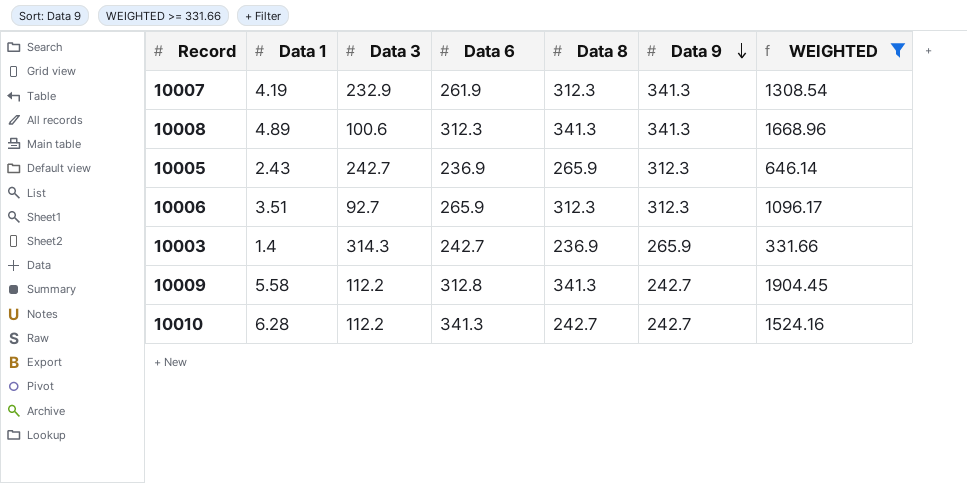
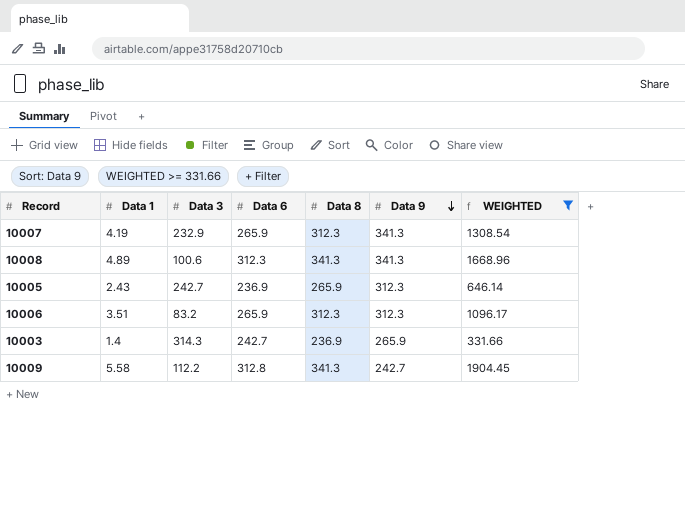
row 10010: 6.28 | 112.2 | 341.3 | 242.7 | 242.7 | 1524.16 -> none
10007 | Data 6: 261.9 -> 265.9
10006 | Data 3: 92.7 -> 83.2

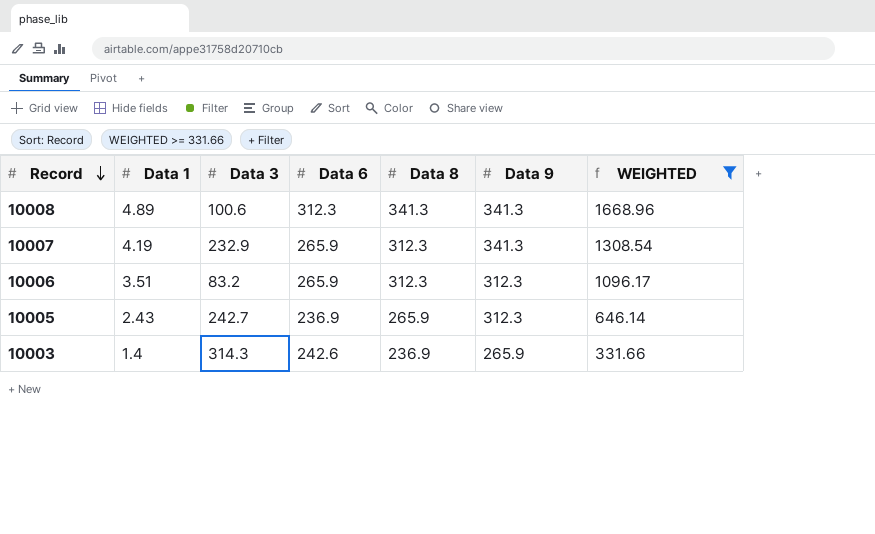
row order: Data 9 descending -> Record descending
row 10009: 5.58 | 112.2 | 312.8 | 341.3 | 242.7 | 1904.45 -> none
10003 | Data 6: 242.7 -> 242.6

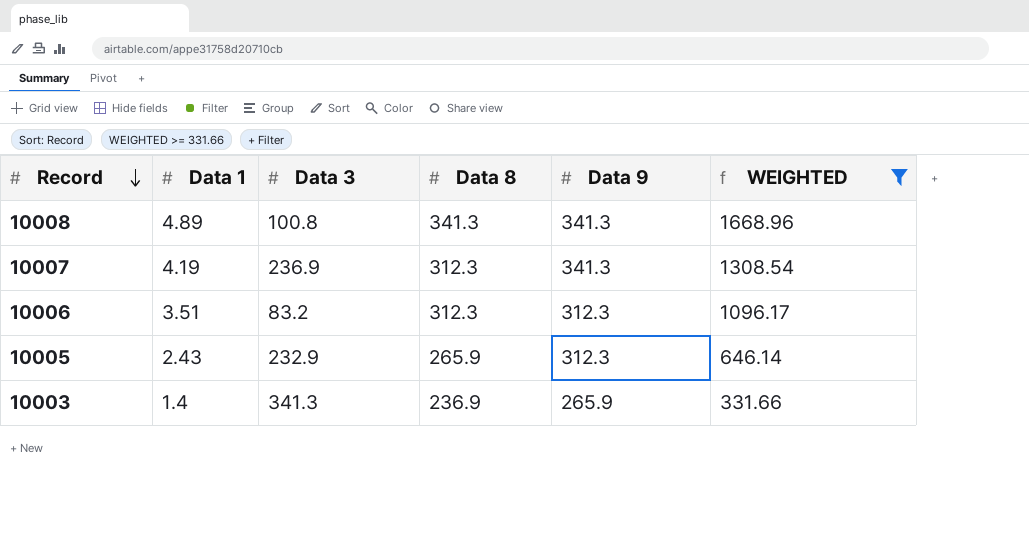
column Data 6 | position: 4 -> none
10008 | Data 3: 100.6 -> 100.8
10007 | Data 3: 232.9 -> 236.9
10005 | Data 3: 242.7 -> 232.9
10003 | Data 3: 314.3 -> 341.3

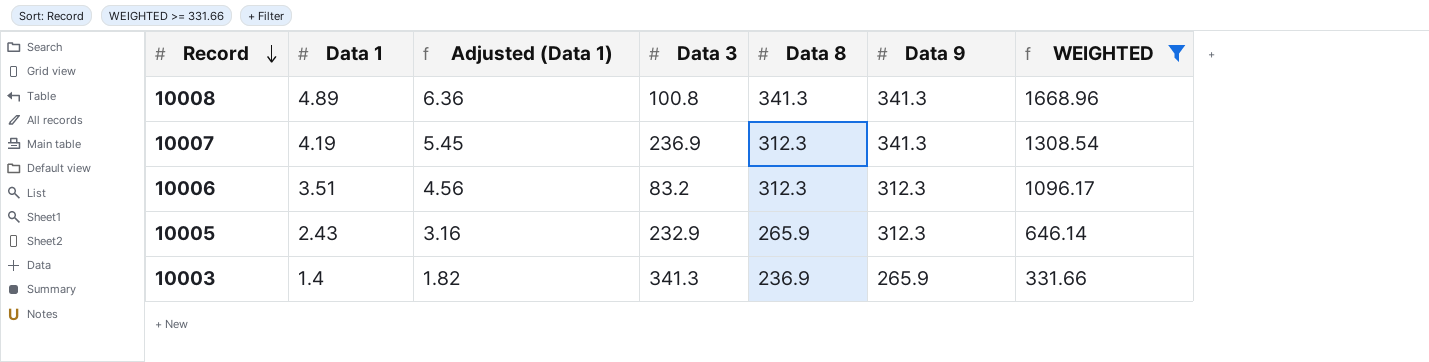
column Adjusted (Data 1) | formula: none -> [Data 1] * 1.3

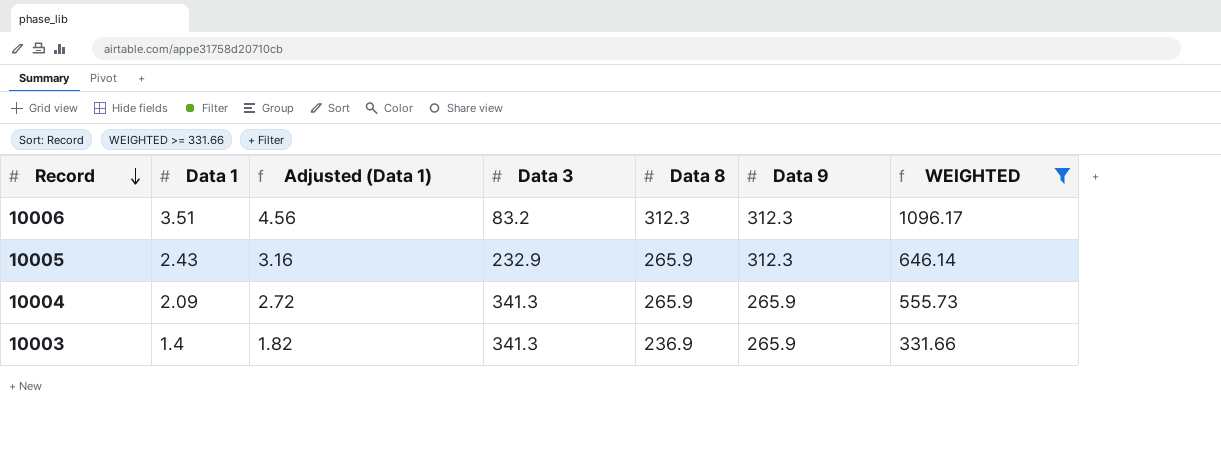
row 10008: 4.89 | 6.36 | 100.8 | 341.3 | 341.3 | 1668.96 -> none
row 10007: 4.19 | 5.45 | 236.9 | 312.3 | 341.3 | 1308.54 -> none
row 10004: none -> 2.09 | 2.72 | 341.3 | 265.9 | 265.9 | 555.73

